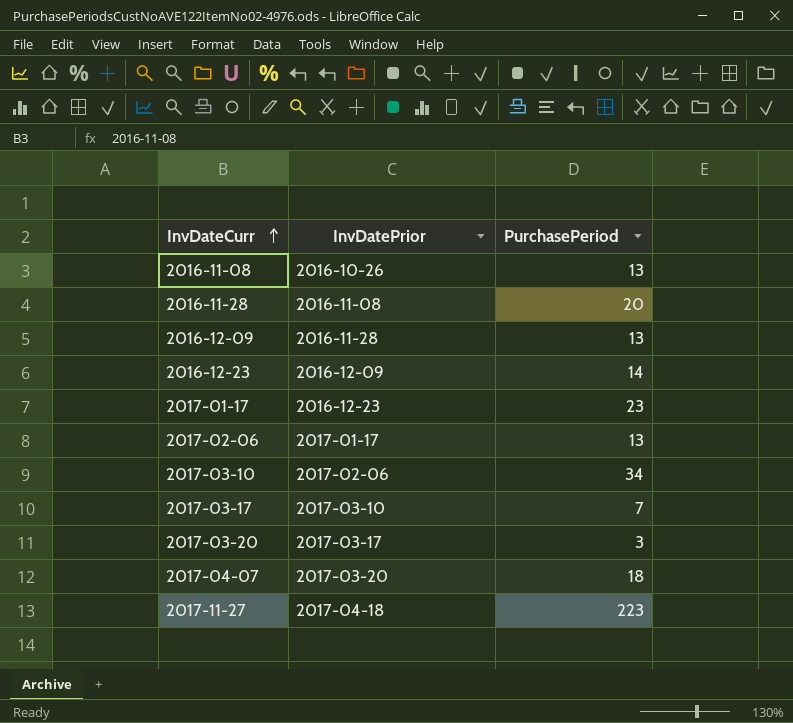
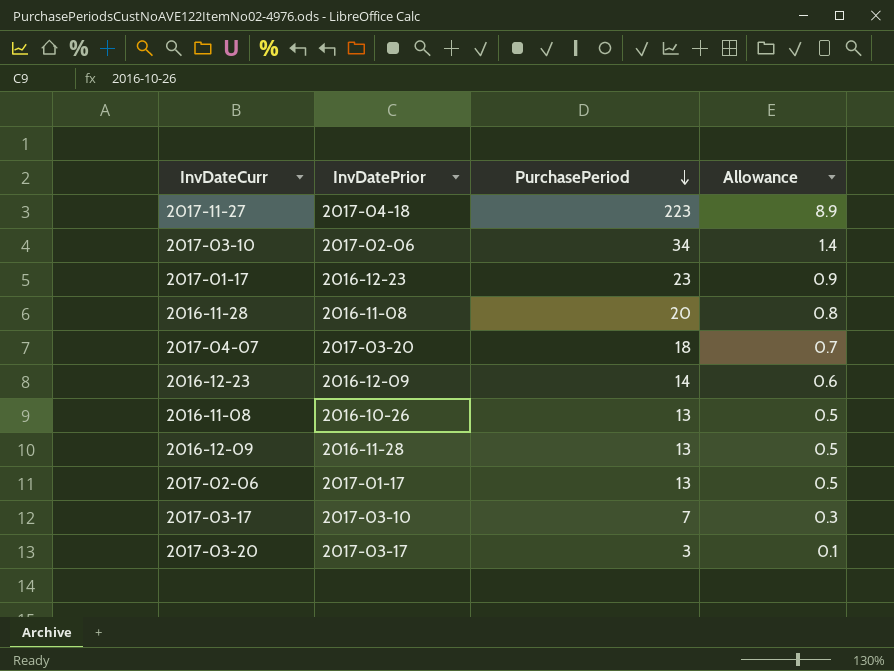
row order: InvDateCurr ascending -> PurchasePeriod descending
column Allowance | formula: none -> [PurchasePeriod] * 0.04

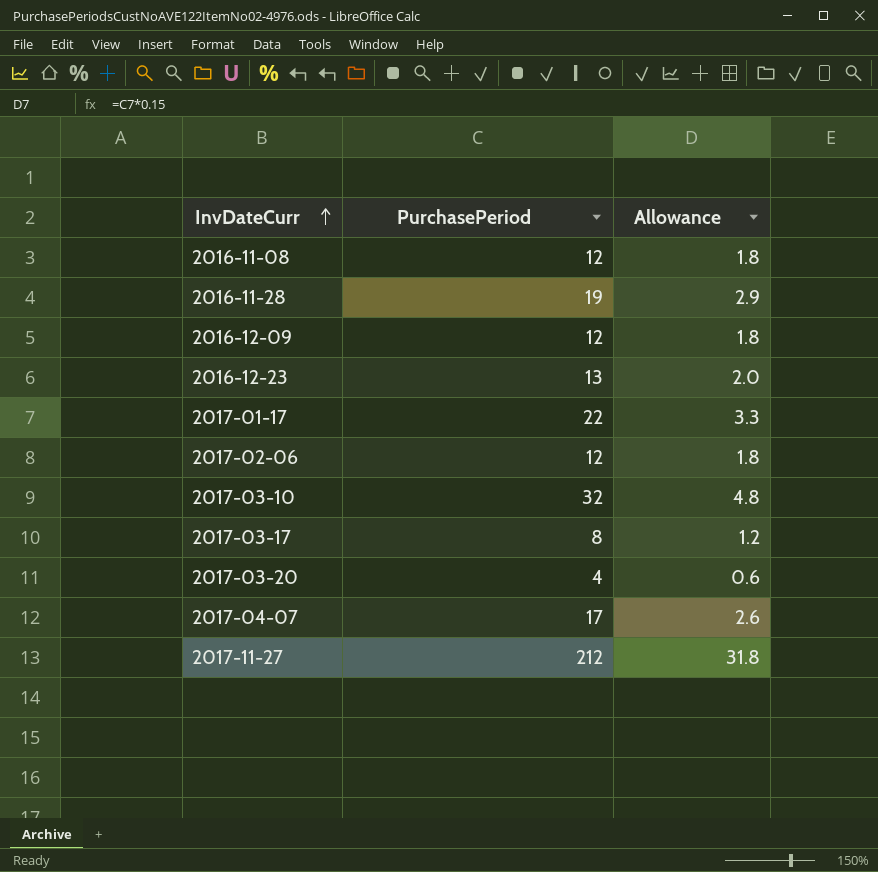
row order: PurchasePeriod descending -> InvDateCurr ascending
column InvDatePrior | position: 2 -> none
column Allowance | formula: [PurchasePeriod] * 0.04 -> [PurchasePeriod] * 0.15
2016-11-08 | PurchasePeriod: 13 -> 12
2016-11-28 | PurchasePeriod: 20 -> 19
2016-12-09 | PurchasePeriod: 13 -> 12
2016-12-23 | PurchasePeriod: 14 -> 13
2017-01-17 | PurchasePeriod: 23 -> 22
2017-02-06 | PurchasePeriod: 13 -> 12
2017-03-10 | PurchasePeriod: 34 -> 32
2017-03-17 | PurchasePeriod: 7 -> 8
2017-03-20 | PurchasePeriod: 3 -> 4
2017-04-07 | PurchasePeriod: 18 -> 17
2017-11-27 | PurchasePeriod: 223 -> 212

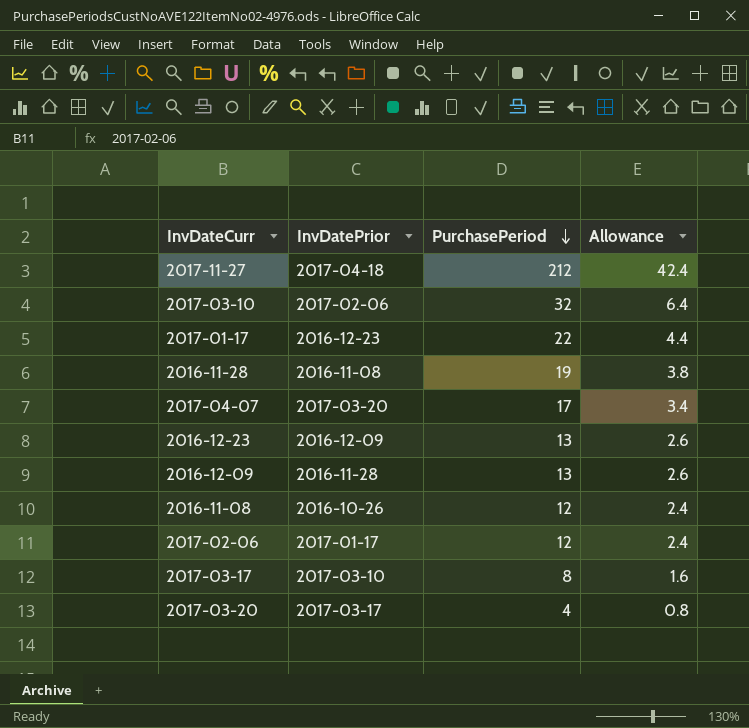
row order: InvDateCurr ascending -> PurchasePeriod descending
column InvDatePrior | position: none -> 2
column Allowance | formula: [PurchasePeriod] * 0.15 -> [PurchasePeriod] * 0.2
2016-12-09 | PurchasePeriod: 12 -> 13

